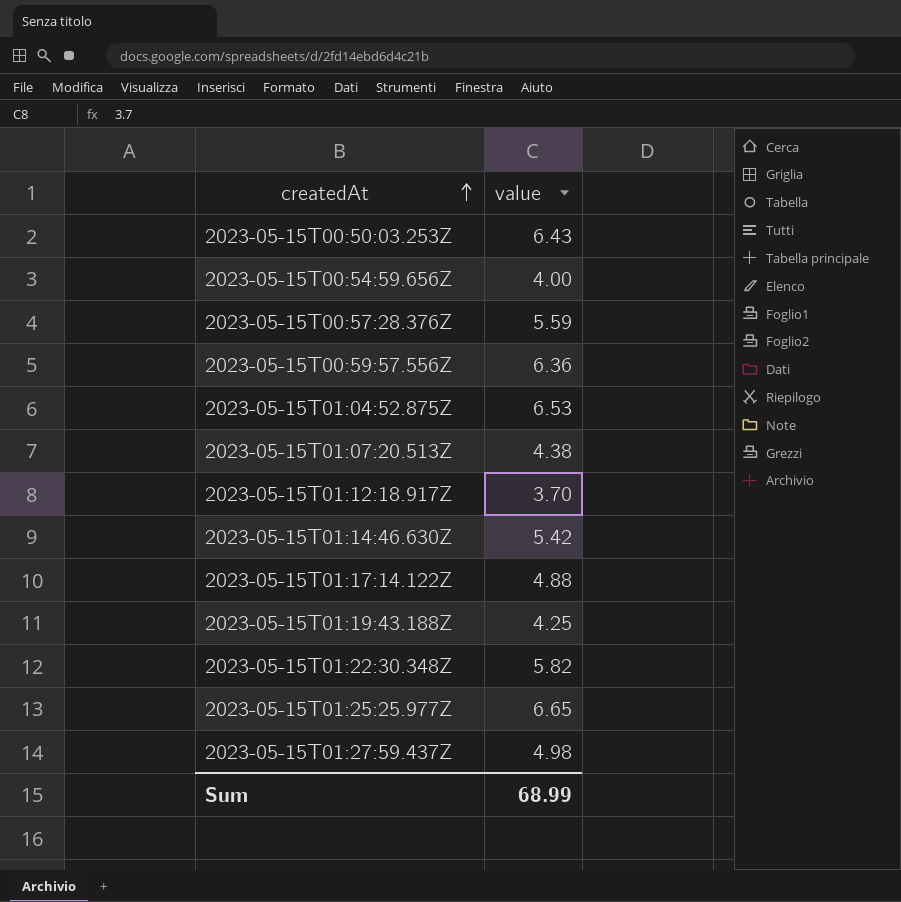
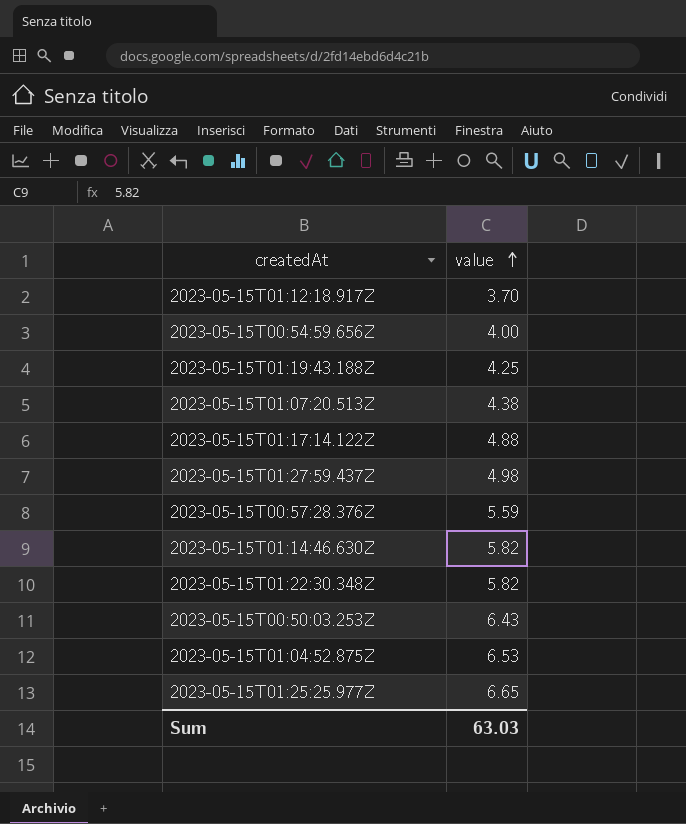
row order: createdAt ascending -> value ascending
row 2023-05-15T00:59:57.556Z: 6.36 -> none
2023-05-15T01:14:46.630Z | value: 5.42 -> 5.82
Sum | value: 68.99 -> 63.03

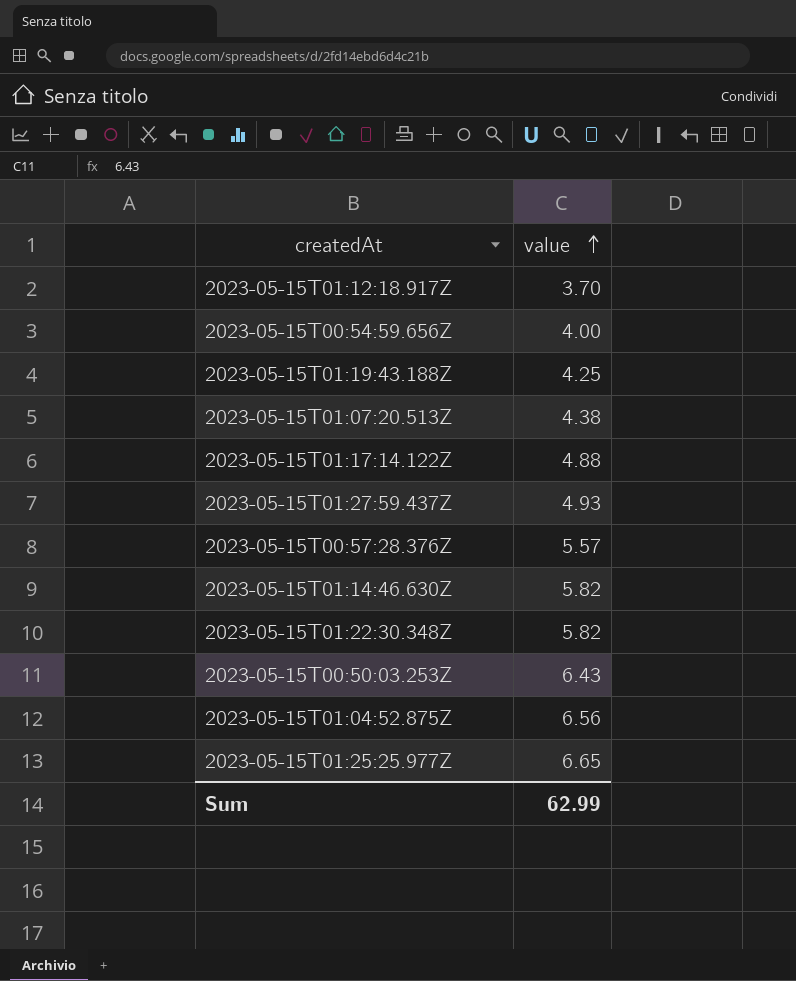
2023-05-15T01:27:59.437Z | value: 4.98 -> 4.93
2023-05-15T00:57:28.376Z | value: 5.59 -> 5.57
2023-05-15T01:04:52.875Z | value: 6.53 -> 6.56
Sum | value: 63.03 -> 62.99

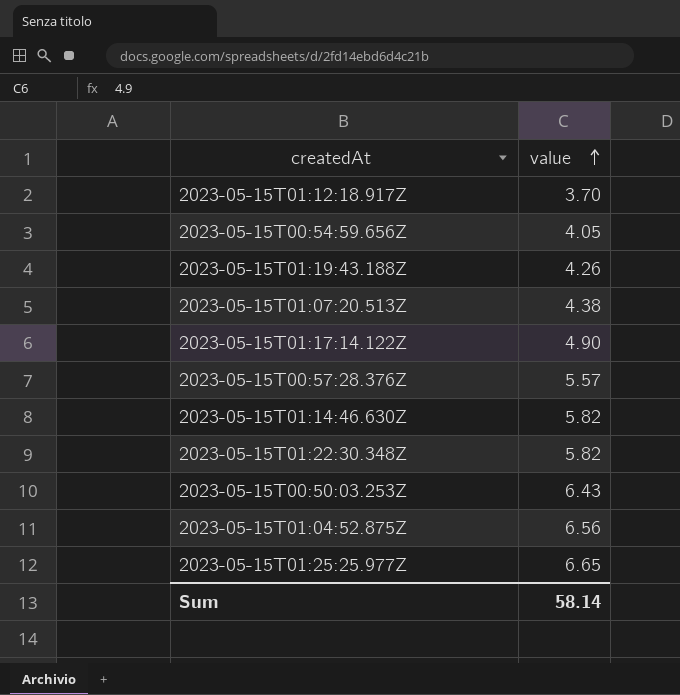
row 2023-05-15T01:27:59.437Z: 4.93 -> none
2023-05-15T00:54:59.656Z | value: 4.00 -> 4.05
2023-05-15T01:19:43.188Z | value: 4.25 -> 4.26
2023-05-15T01:17:14.122Z | value: 4.88 -> 4.90
Sum | value: 62.99 -> 58.14

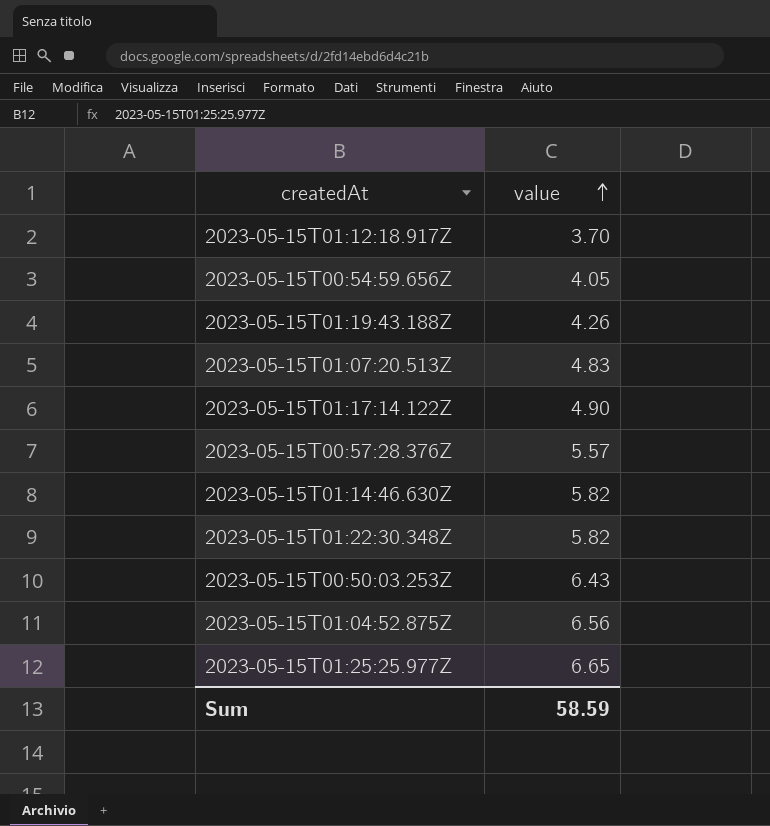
2023-05-15T01:07:20.513Z | value: 4.38 -> 4.83
Sum | value: 58.14 -> 58.59

